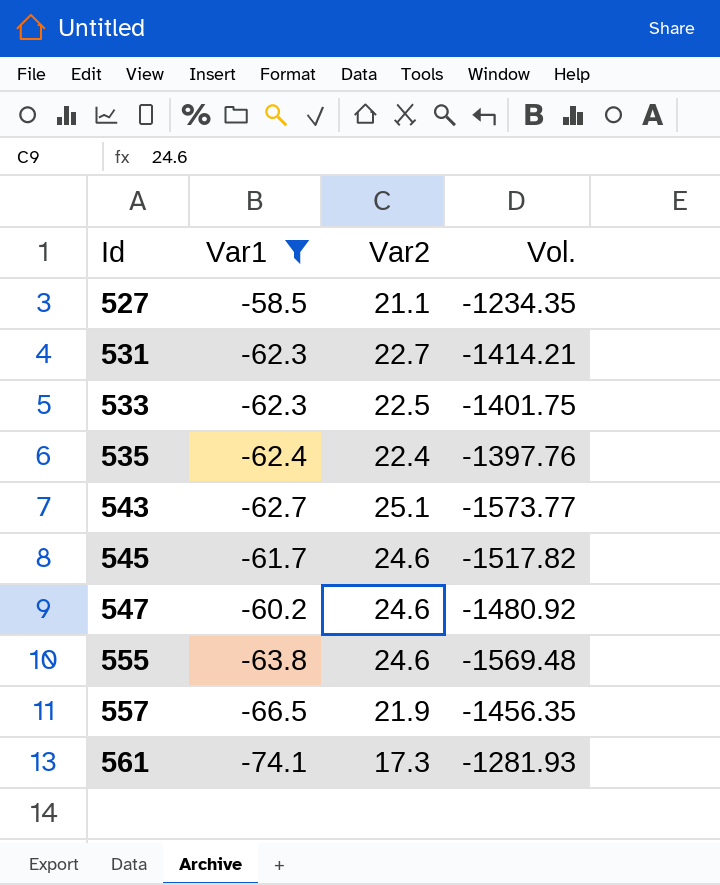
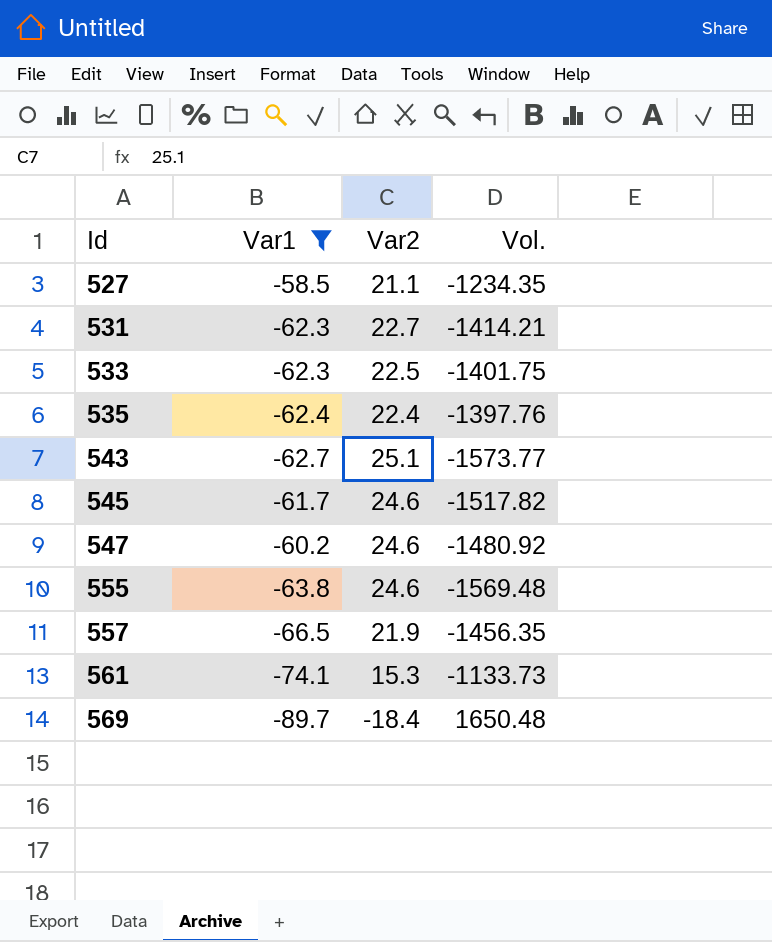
561 | Var2: 17.3 -> 15.3
561 | Vol.: -1281.93 -> -1133.73
row 569: none -> -89.7 | -18.4 | 1650.48

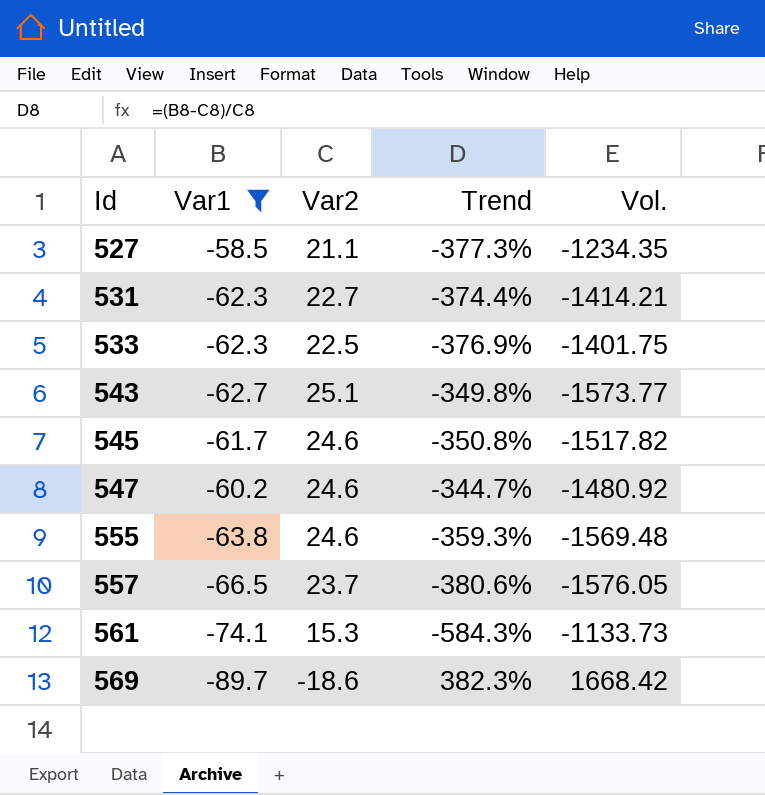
column Trend | formula: none -> ([Var1] - [Var2]) / [Var2]
row 535: -62.4 | 22.4 | -1397.76 -> none
557 | Var2: 21.9 -> 23.7
557 | Vol.: -1456.35 -> -1576.05
569 | Var2: -18.4 -> -18.6
569 | Vol.: 1650.48 -> 1668.42

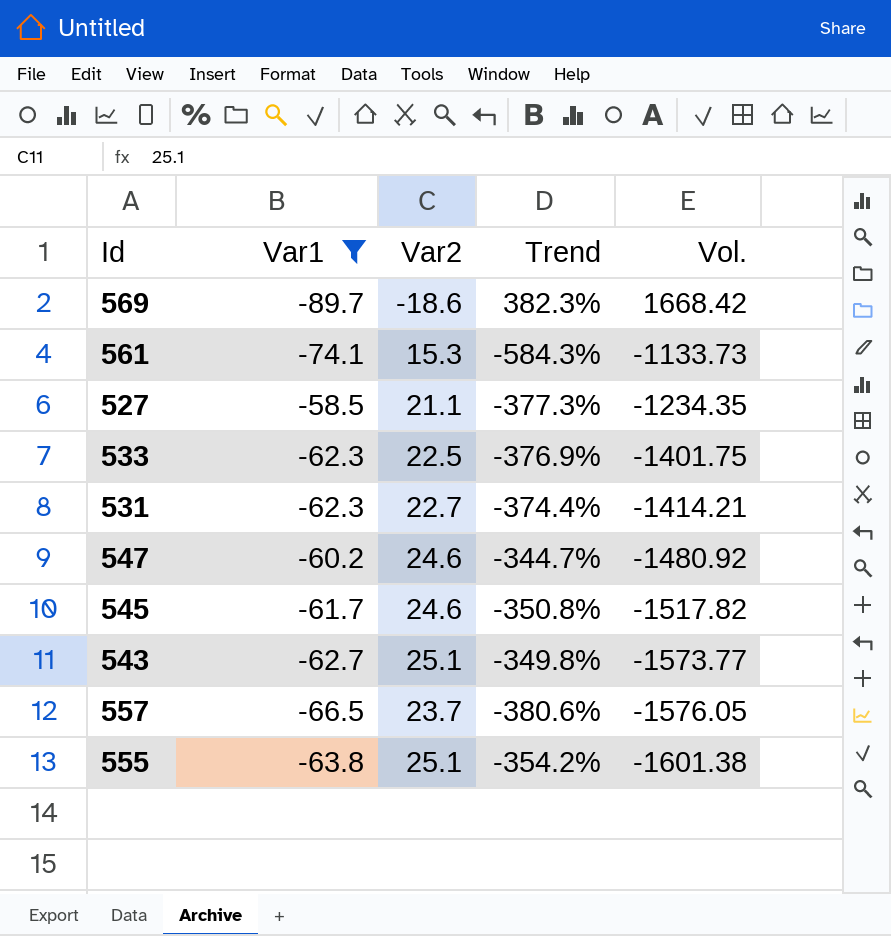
row order: Id ascending -> Vol. descending
555 | Var2: 24.6 -> 25.1
555 | Trend: -359.3% -> -354.2%
555 | Vol.: -1569.48 -> -1601.38

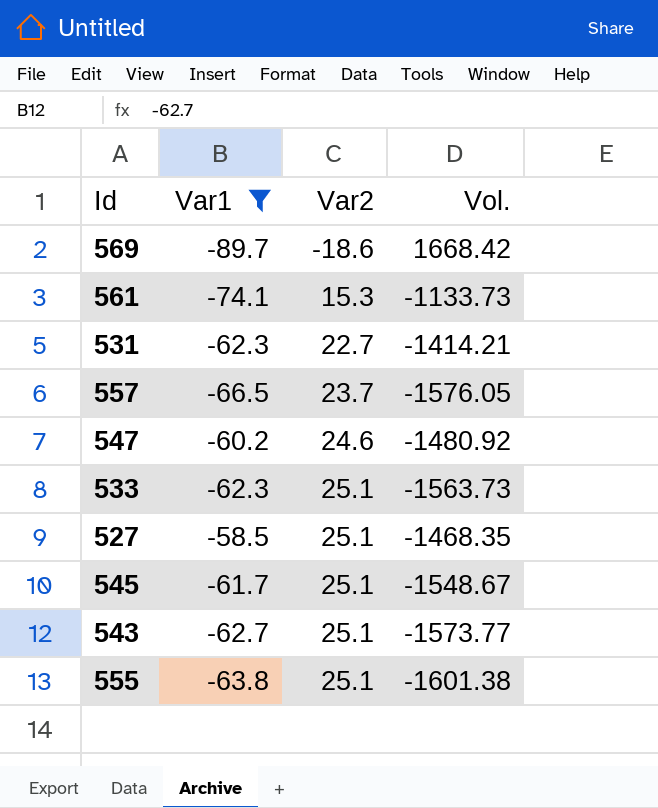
row order: Vol. descending -> Var2 ascending
column Trend | formula: ([Var1] - [Var2]) / [Var2] -> none
533 | Var2: 22.5 -> 25.1
533 | Vol.: -1401.75 -> -1563.73
527 | Var2: 21.1 -> 25.1
527 | Vol.: -1234.35 -> -1468.35
545 | Var2: 24.6 -> 25.1
545 | Vol.: -1517.82 -> -1548.67

